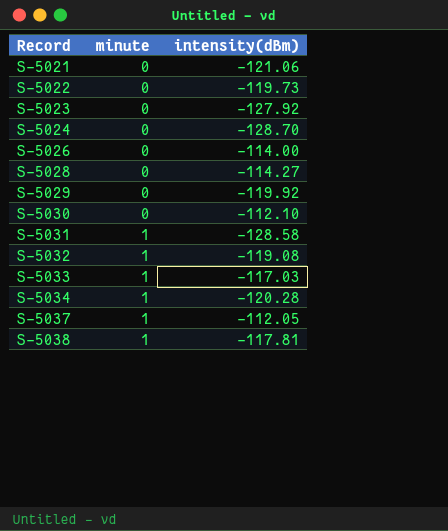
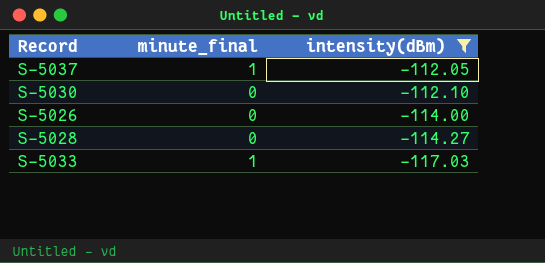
filter: none -> intensity(dBm) >= -117.03
row order: Record ascending -> intensity(dBm) descending
column name: minute -> minute_final

